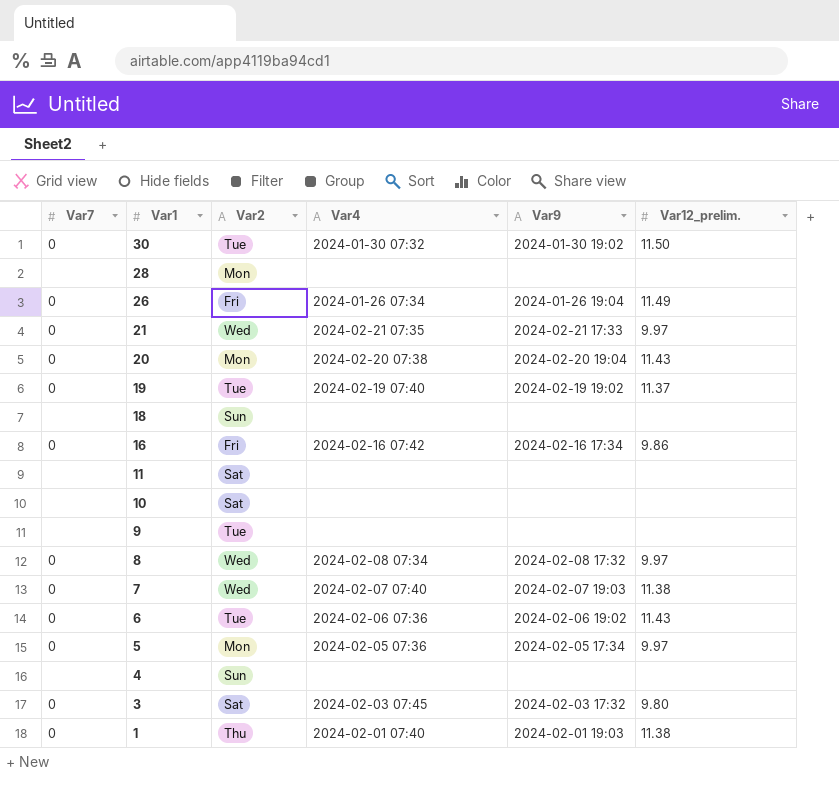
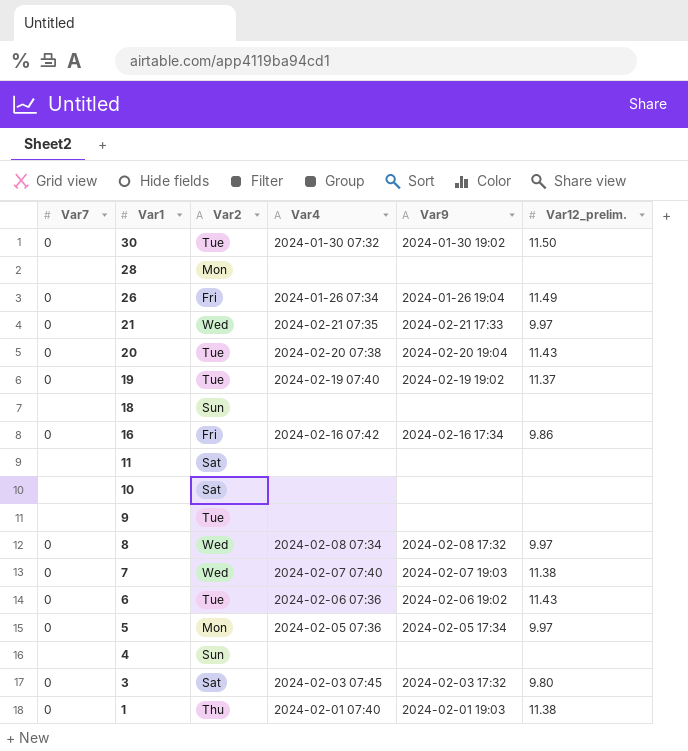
20 | Var2: Mon -> Tue

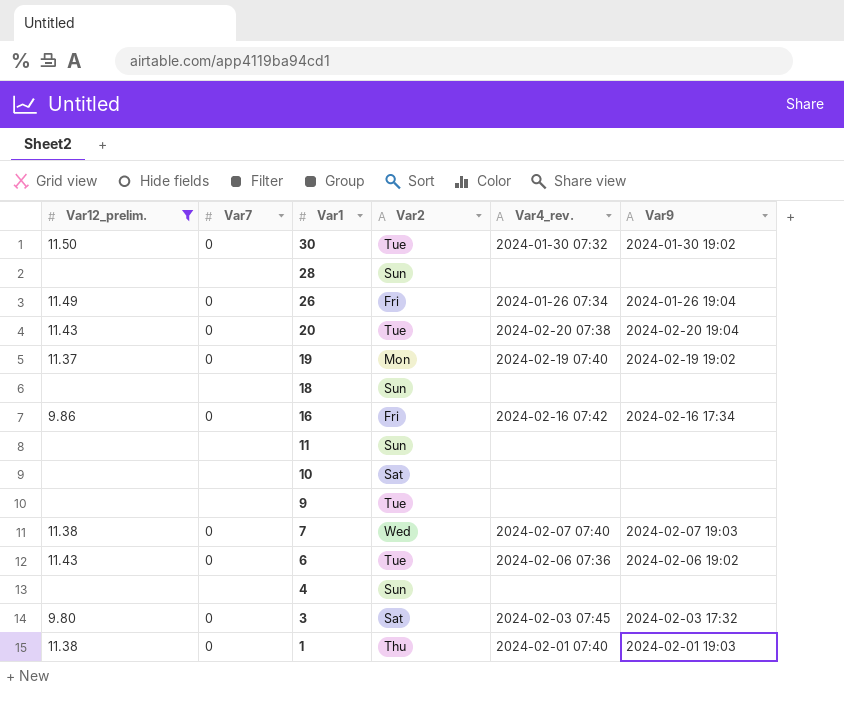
filter: none -> Var12_prelim. != 9.97
column Var12_prelim. | position: 6 -> 1
column name: Var4 -> Var4_rev.
28 | Var2: Mon -> Sun
19 | Var2: Tue -> Mon
11 | Var2: Sat -> Sun

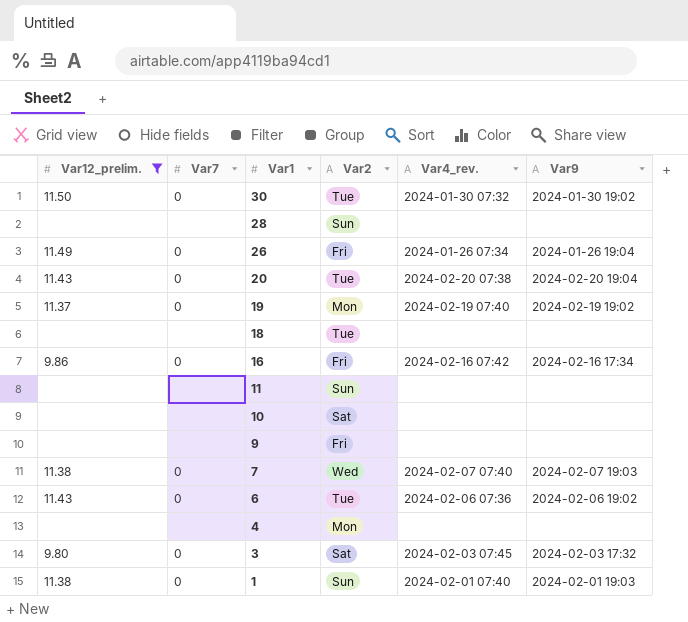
18 | Var2: Sun -> Tue
9 | Var2: Tue -> Fri
4 | Var2: Sun -> Mon
1 | Var2: Thu -> Sun

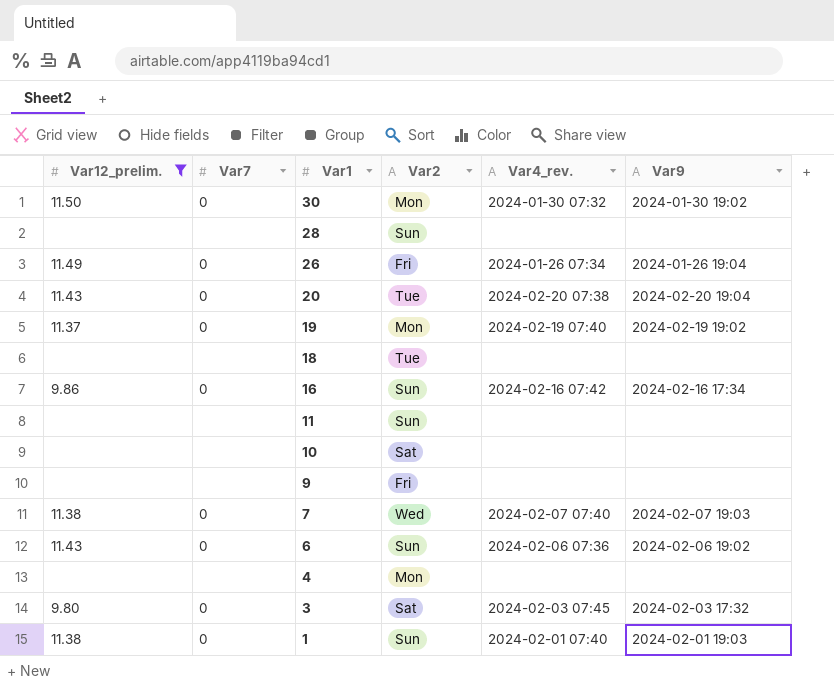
30 | Var2: Tue -> Mon
16 | Var2: Fri -> Sun
6 | Var2: Tue -> Sun

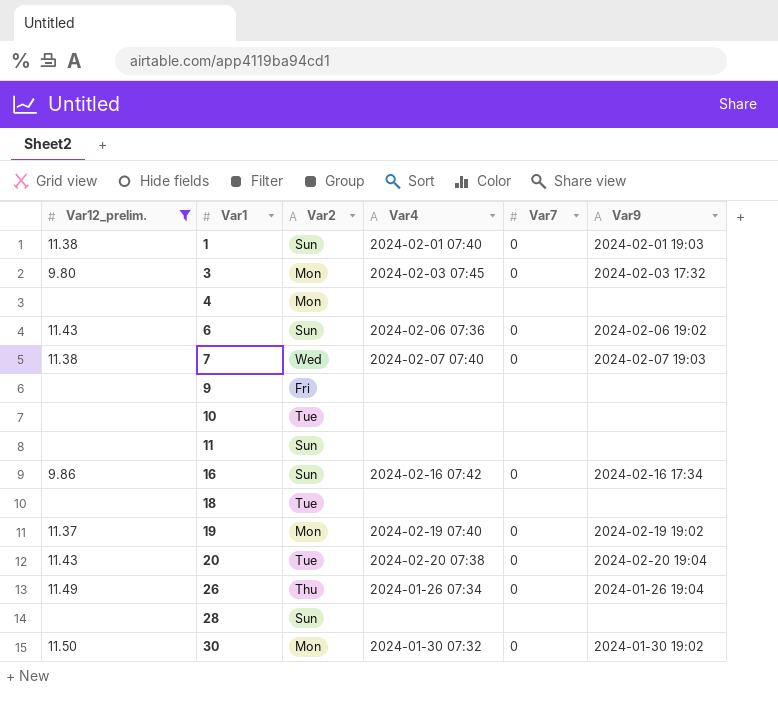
row order: Var1 descending -> Var1 ascending
column name: Var4_rev. -> Var4
column Var7 | position: 2 -> 5
3 | Var2: Sat -> Mon
10 | Var2: Sat -> Tue
26 | Var2: Fri -> Thu

